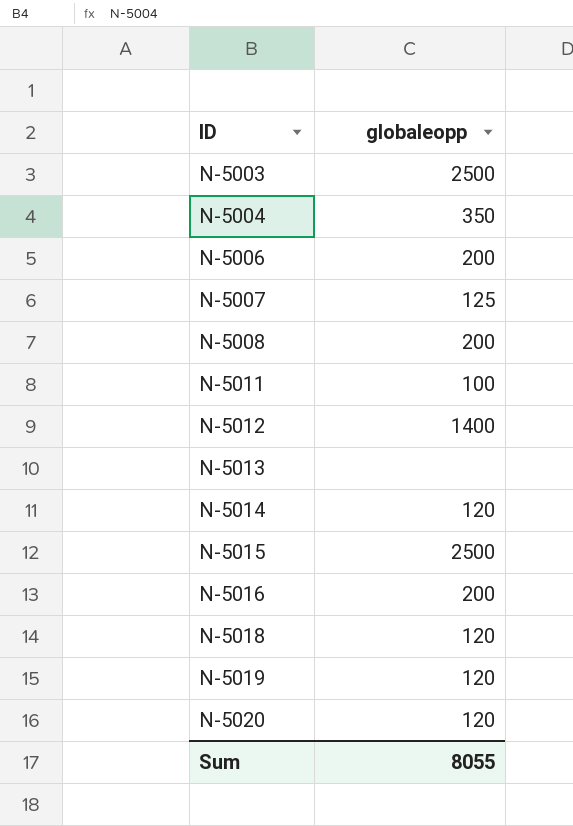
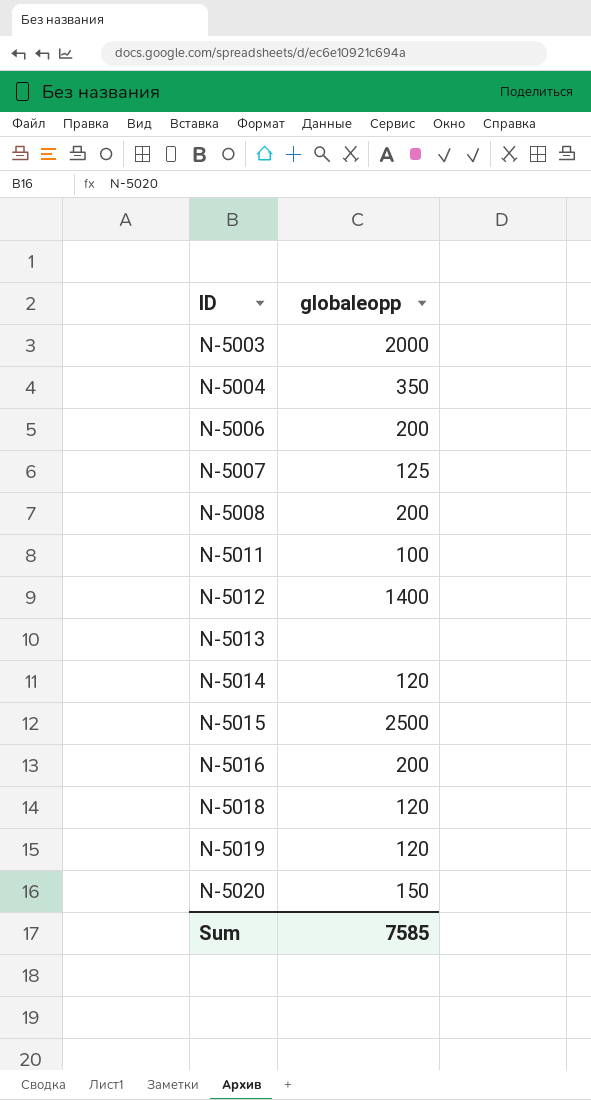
N-5003 | globaleopp: 2500 -> 2000
N-5020 | globaleopp: 120 -> 150
Sum | globaleopp: 8055 -> 7585

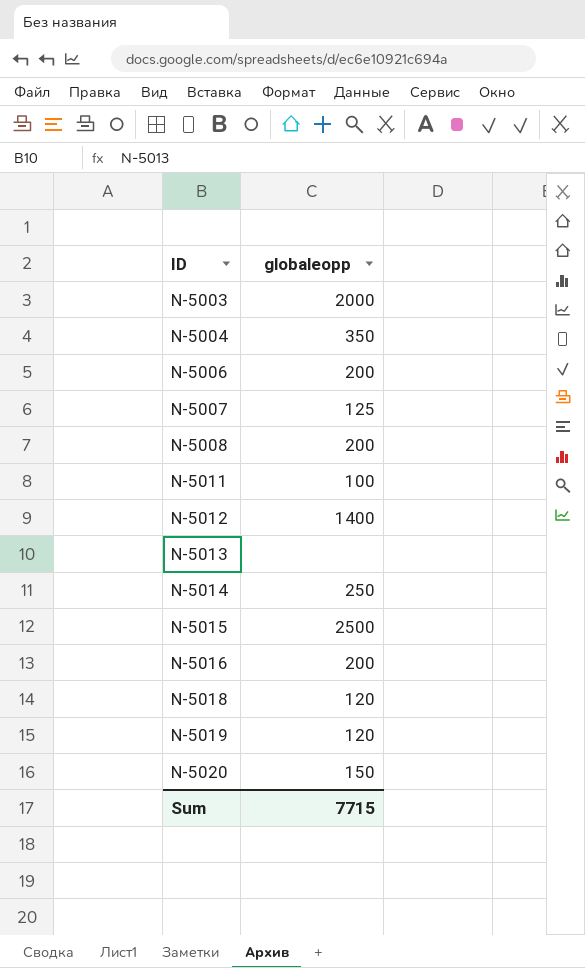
N-5014 | globaleopp: 120 -> 250
Sum | globaleopp: 7585 -> 7715

